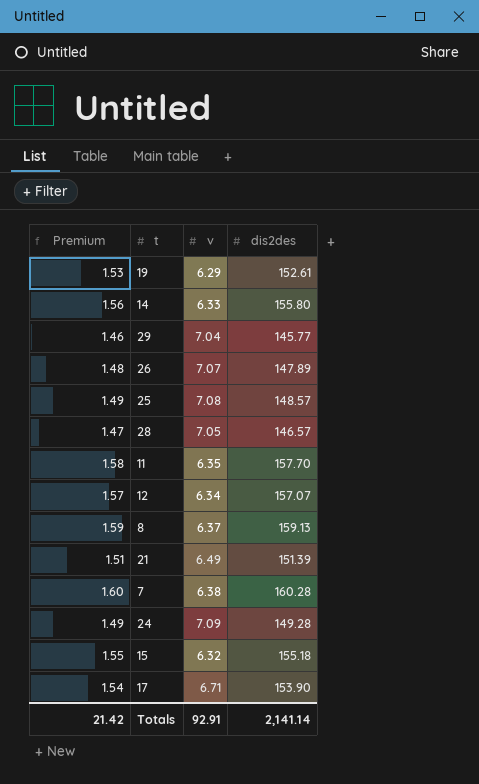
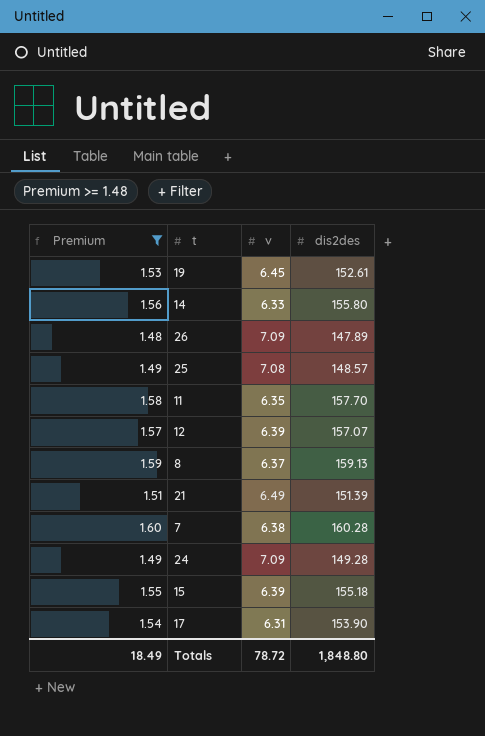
filter: none -> Premium >= 1.48
19 | v: 6.29 -> 6.45
26 | v: 7.07 -> 7.09
12 | v: 6.34 -> 6.39
15 | v: 6.32 -> 6.39
17 | v: 6.71 -> 6.31
Totals | Premium: 21.42 -> 18.49
Totals | v: 92.91 -> 78.72
Totals | dis2des: 2,141.14 -> 1,848.80

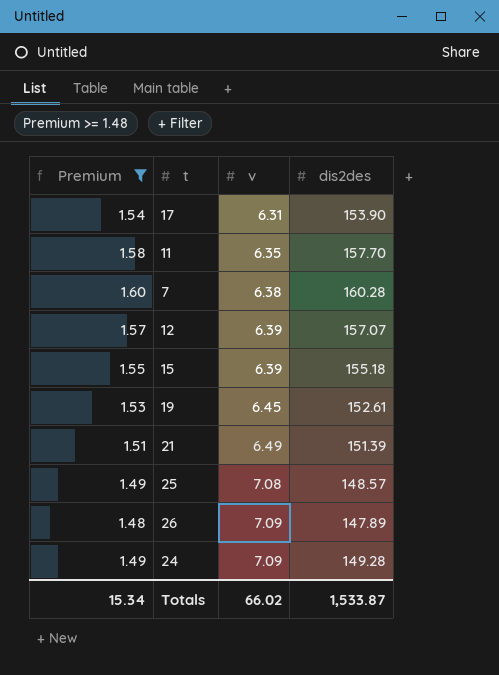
row order: none -> v ascending
row 14: 1.56 | 6.33 | 155.80 -> none
row 8: 1.59 | 6.37 | 159.13 -> none
Totals | Premium: 18.49 -> 15.34
Totals | v: 78.72 -> 66.02
Totals | dis2des: 1,848.80 -> 1,533.87

